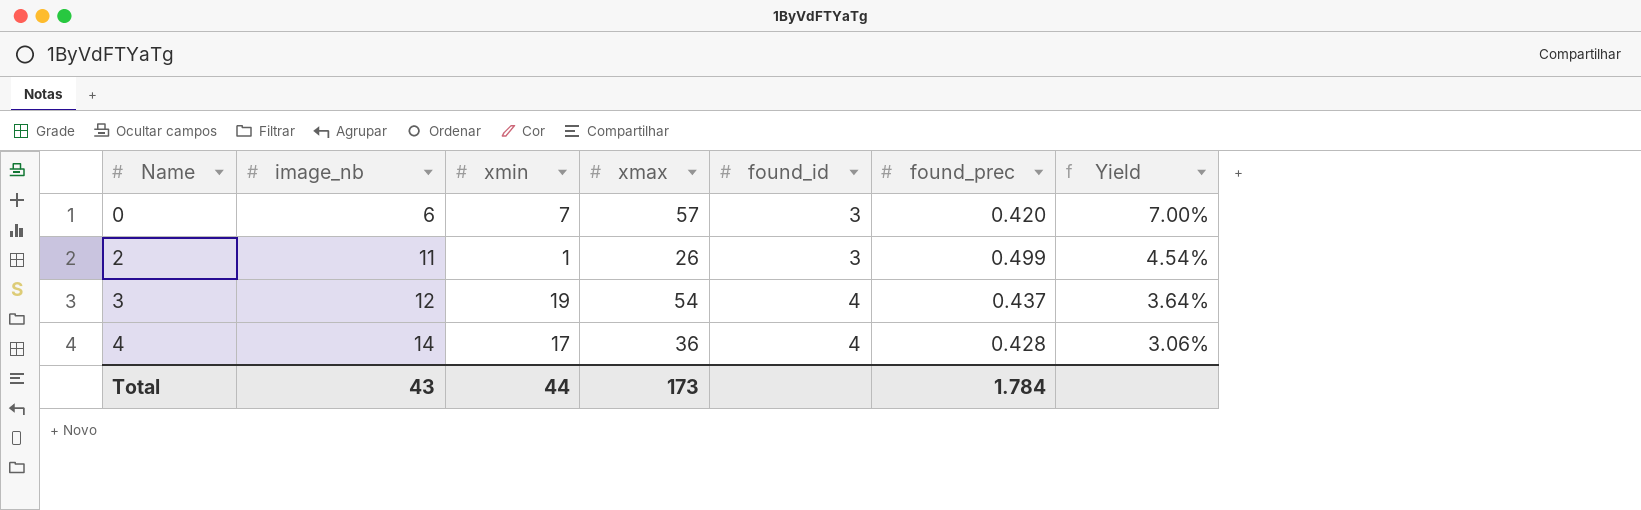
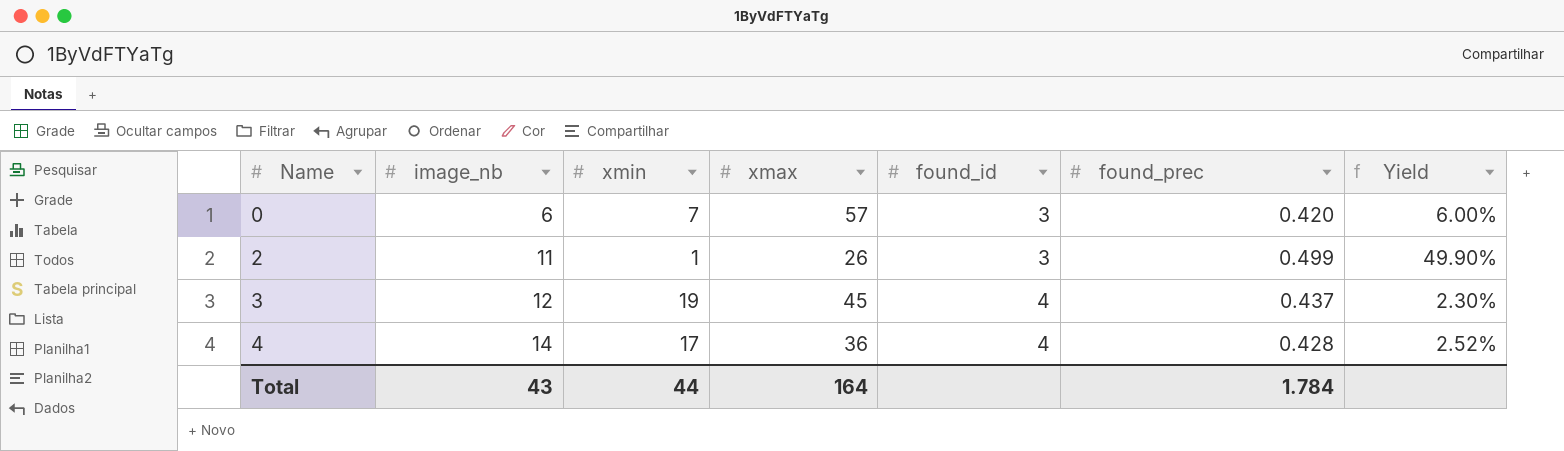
column Yield | formula: [found_prec] / [image_nb] -> [found_prec] / [xmin]
3 | xmax: 54 -> 45
Total | xmax: 173 -> 164

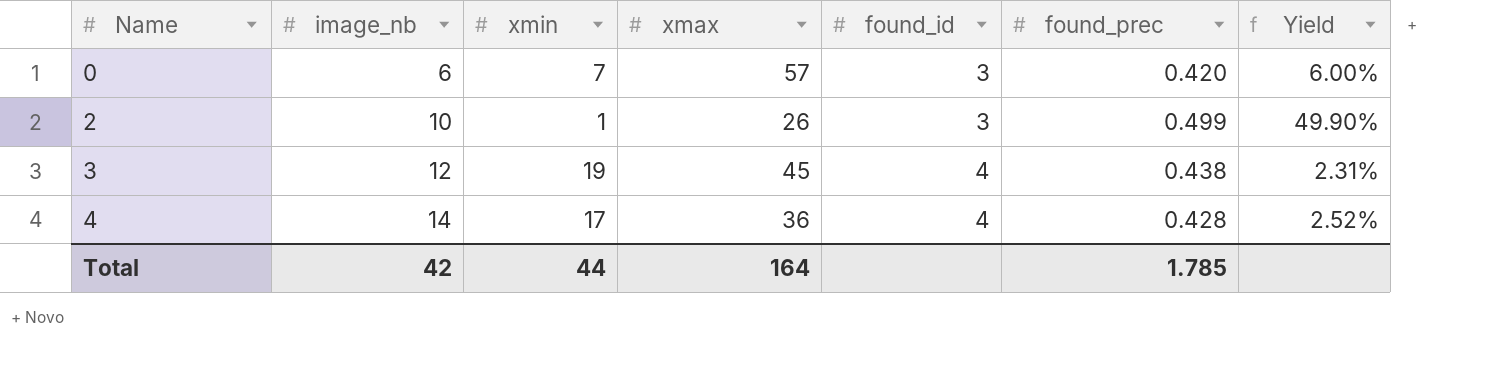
2 | image_nb: 11 -> 10
3 | found_prec: 0.437 -> 0.438
3 | Yield: 2.30% -> 2.31%
Total | image_nb: 43 -> 42
Total | found_prec: 1.784 -> 1.785

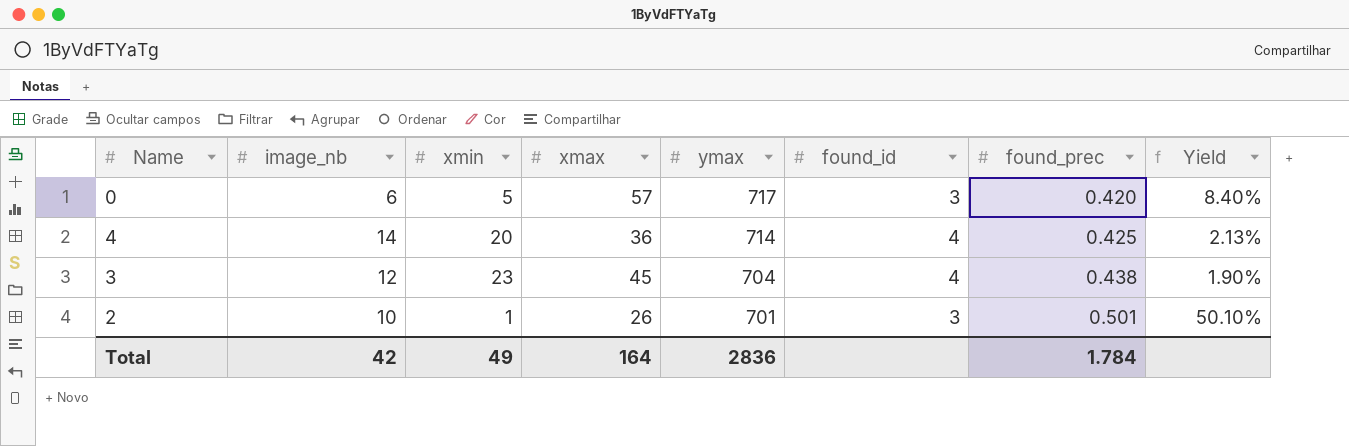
row order: Name ascending -> ymax descending
column ymax | position: none -> 5
0 | xmin: 7 -> 5
0 | Yield: 6.00% -> 8.40%
4 | xmin: 17 -> 20
4 | found_prec: 0.428 -> 0.425
4 | Yield: 2.52% -> 2.13%
3 | xmin: 19 -> 23
3 | Yield: 2.31% -> 1.90%
2 | found_prec: 0.499 -> 0.501
2 | Yield: 49.90% -> 50.10%
Total | xmin: 44 -> 49
Total | found_prec: 1.785 -> 1.784

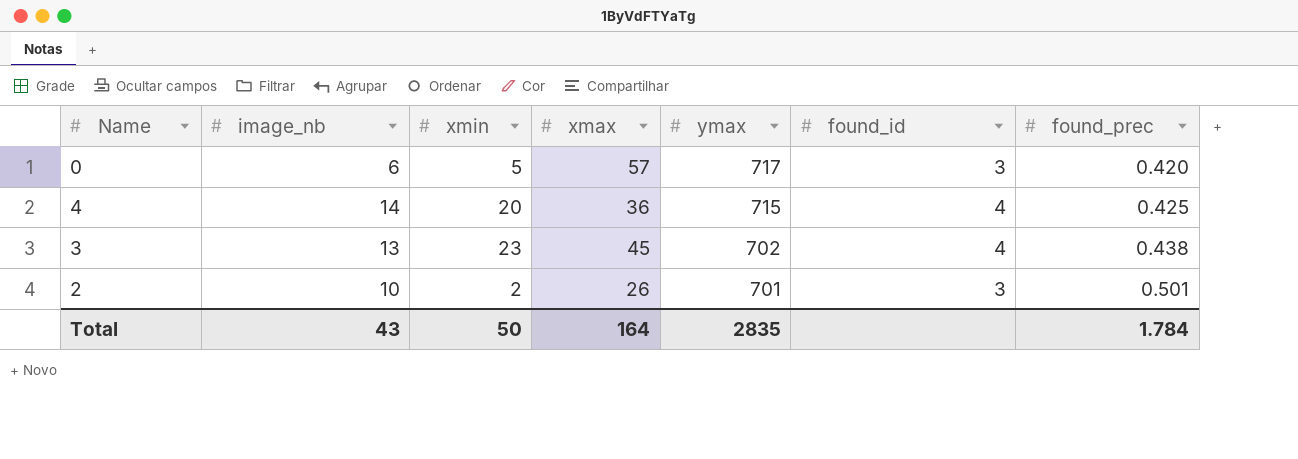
column Yield | formula: [found_prec] / [xmin] -> none
4 | ymax: 714 -> 715
3 | image_nb: 12 -> 13
3 | ymax: 704 -> 702
2 | xmin: 1 -> 2
Total | image_nb: 42 -> 43
Total | xmin: 49 -> 50
Total | ymax: 2836 -> 2835

